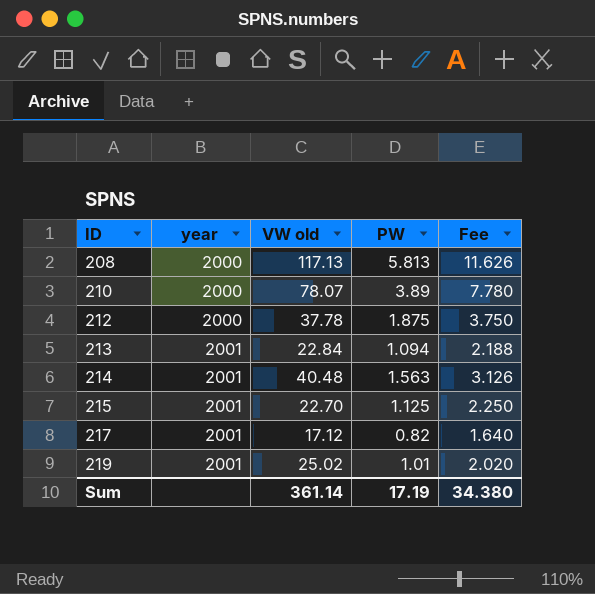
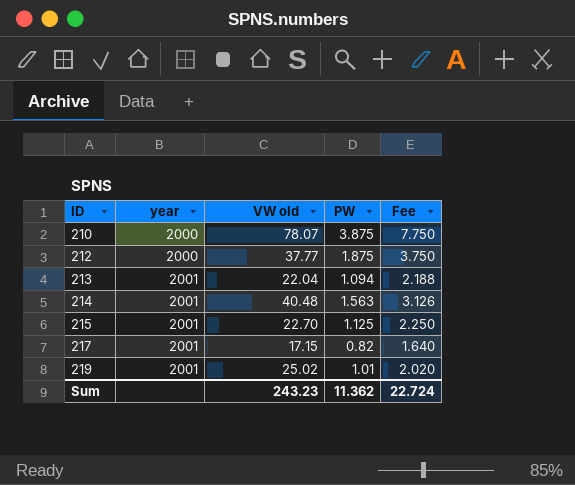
row 208: 2000 | 117.13 | 5.813 | 11.626 -> none
210 | PW: 3.89 -> 3.875
210 | Fee: 7.780 -> 7.750
212 | VW old: 37.78 -> 37.77
213 | VW old: 22.84 -> 22.04
217 | VW old: 17.12 -> 17.15
Sum | VW old: 361.14 -> 243.23
Sum | PW: 17.19 -> 11.362
Sum | Fee: 34.380 -> 22.724

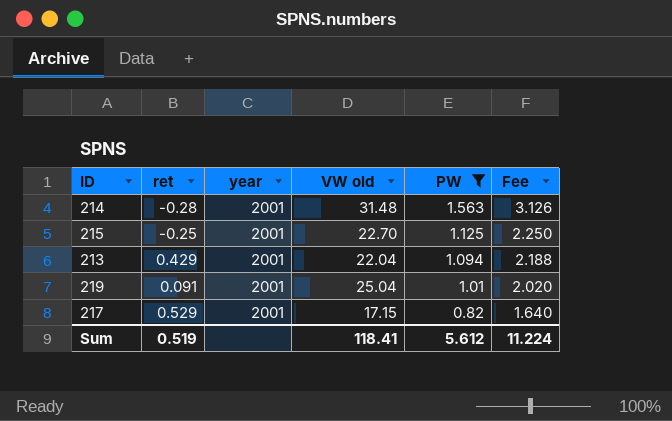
filter: none -> PW <= 1.563
row order: ID ascending -> PW descending
column ret | position: none -> 2
214 | VW old: 40.48 -> 31.48
219 | VW old: 25.02 -> 25.04
Sum | VW old: 243.23 -> 118.41
Sum | PW: 11.362 -> 5.612
Sum | Fee: 22.724 -> 11.224

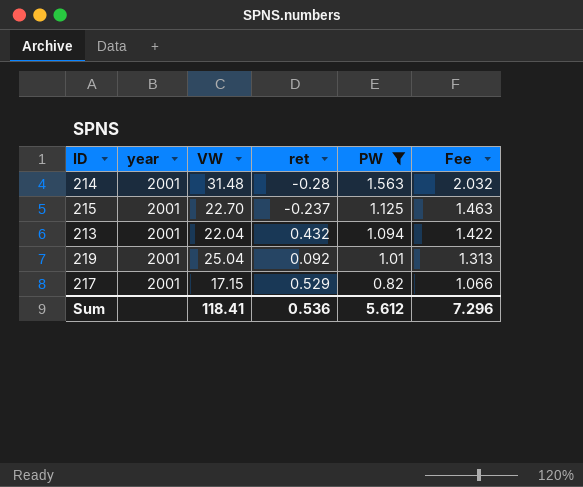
column name: VW old -> VW
column ret | position: 2 -> 4
column Fee | formula: [PW] * 2 -> [PW] * 1.3
215 | ret: -0.25 -> -0.237
213 | ret: 0.429 -> 0.432
219 | ret: 0.091 -> 0.092
Sum | ret: 0.519 -> 0.536
Sum | Fee: 11.224 -> 7.296

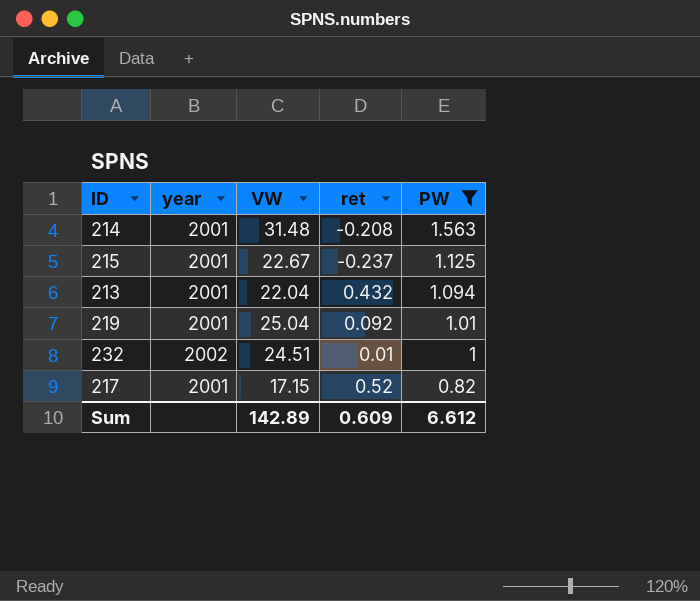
column Fee | formula: [PW] * 1.3 -> none
214 | ret: -0.28 -> -0.208
215 | VW: 22.70 -> 22.67
row 232: none -> 2002 | 24.51 | 0.01 | 1
217 | ret: 0.529 -> 0.52
Sum | VW: 118.41 -> 142.89
Sum | ret: 0.536 -> 0.609
Sum | PW: 5.612 -> 6.612

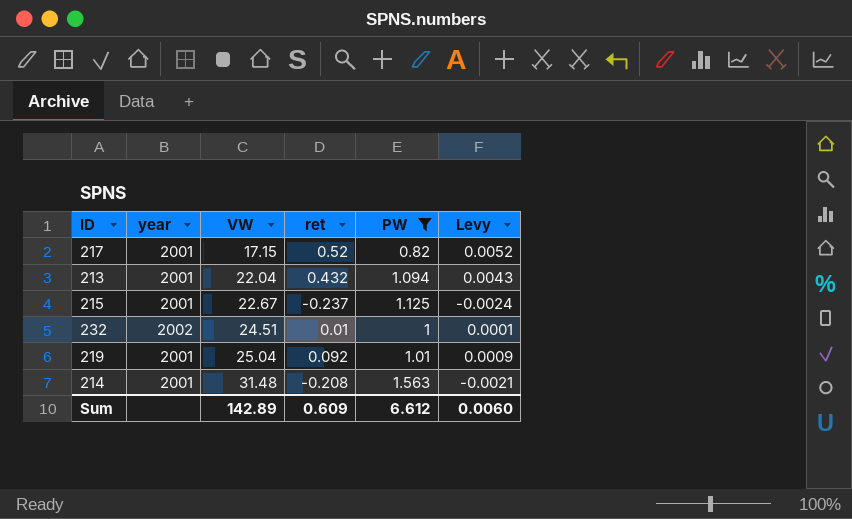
row order: PW descending -> VW ascending
column Levy | formula: none -> [ret] * 0.01

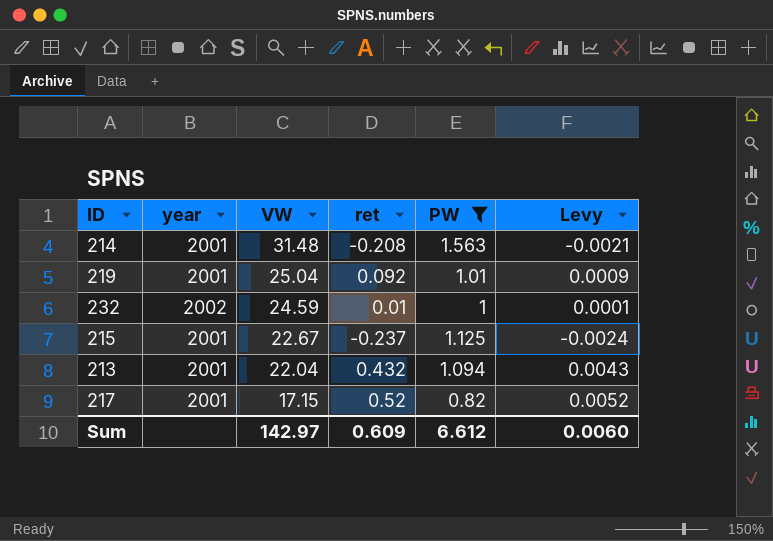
row order: VW ascending -> VW descending
232 | VW: 24.51 -> 24.59
Sum | VW: 142.89 -> 142.97

